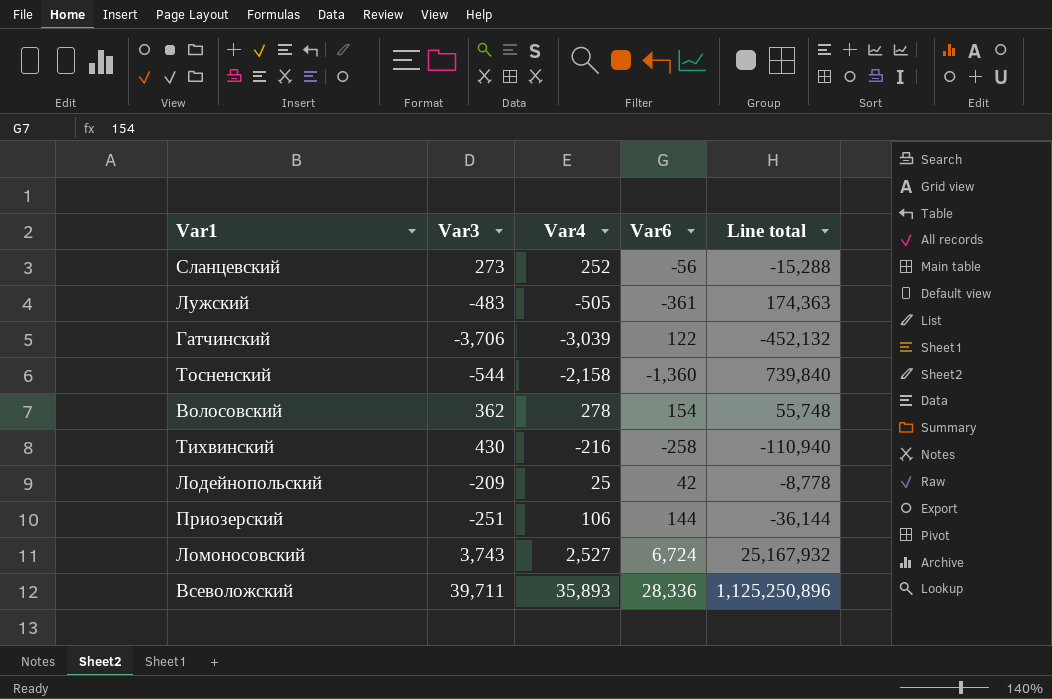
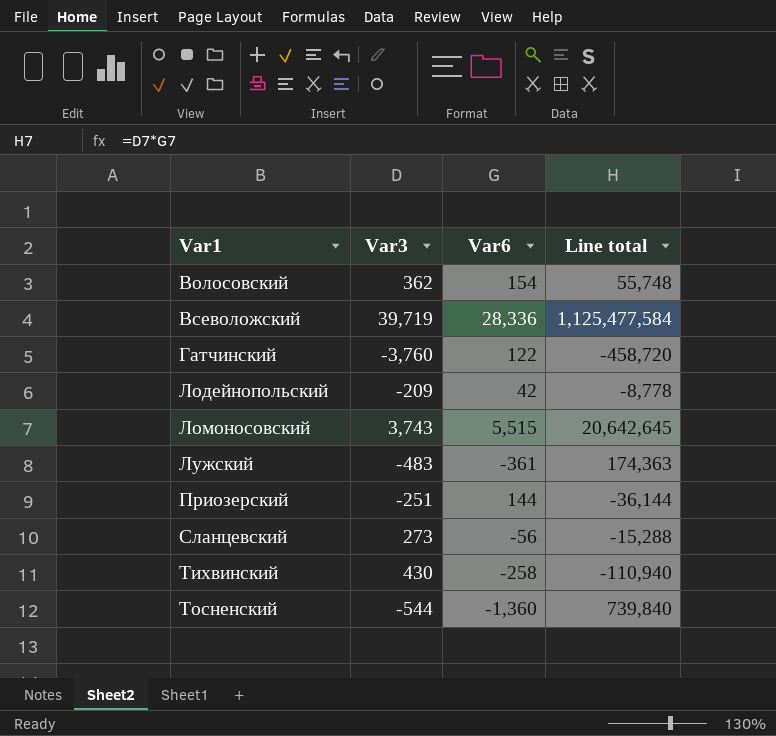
row order: none -> Var1 ascending
column Var4 | position: 3 -> none
Всеволожский | Var3: 39,711 -> 39,719
Всеволожский | Line total: 1,125,250,896 -> 1,125,477,584
Гатчинский | Var3: -3,706 -> -3,760
Гатчинский | Line total: -452,132 -> -458,720
Ломоносовский | Var6: 6,724 -> 5,515
Ломоносовский | Line total: 25,167,932 -> 20,642,645

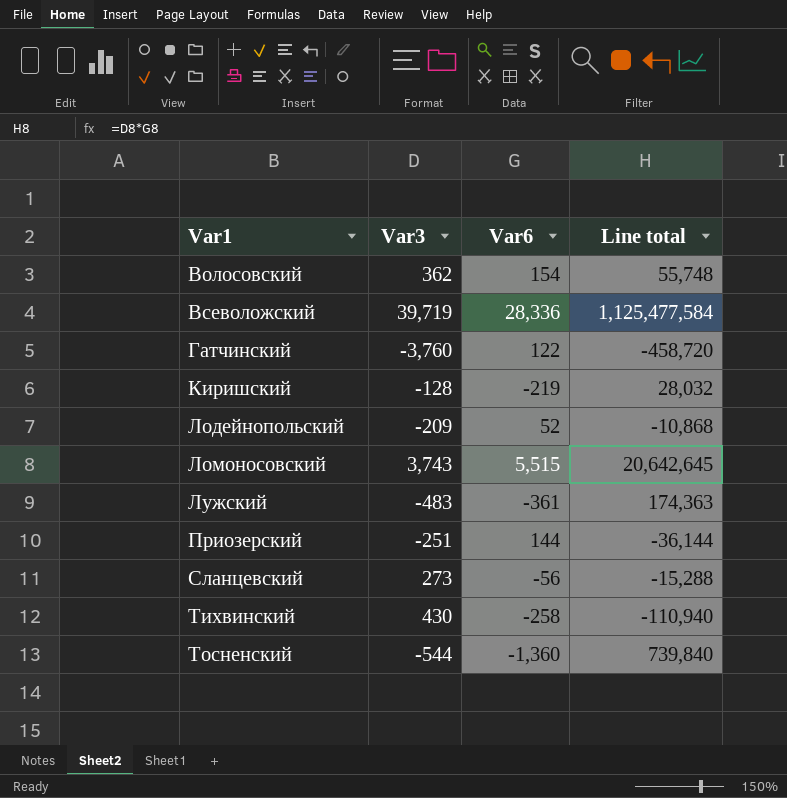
row Киришский: none -> -128 | -219 | 28,032
Лодейнопольский | Var6: 42 -> 52
Лодейнопольский | Line total: -8,778 -> -10,868

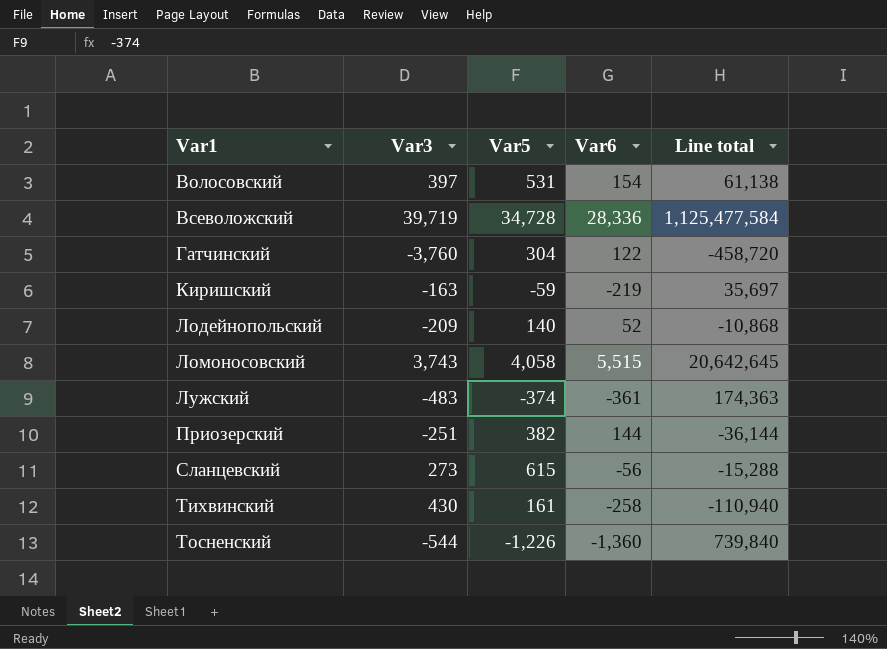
column Var5 | position: none -> 3
Волосовский | Var3: 362 -> 397
Волосовский | Line total: 55,748 -> 61,138
Киришский | Var3: -128 -> -163
Киришский | Line total: 28,032 -> 35,697

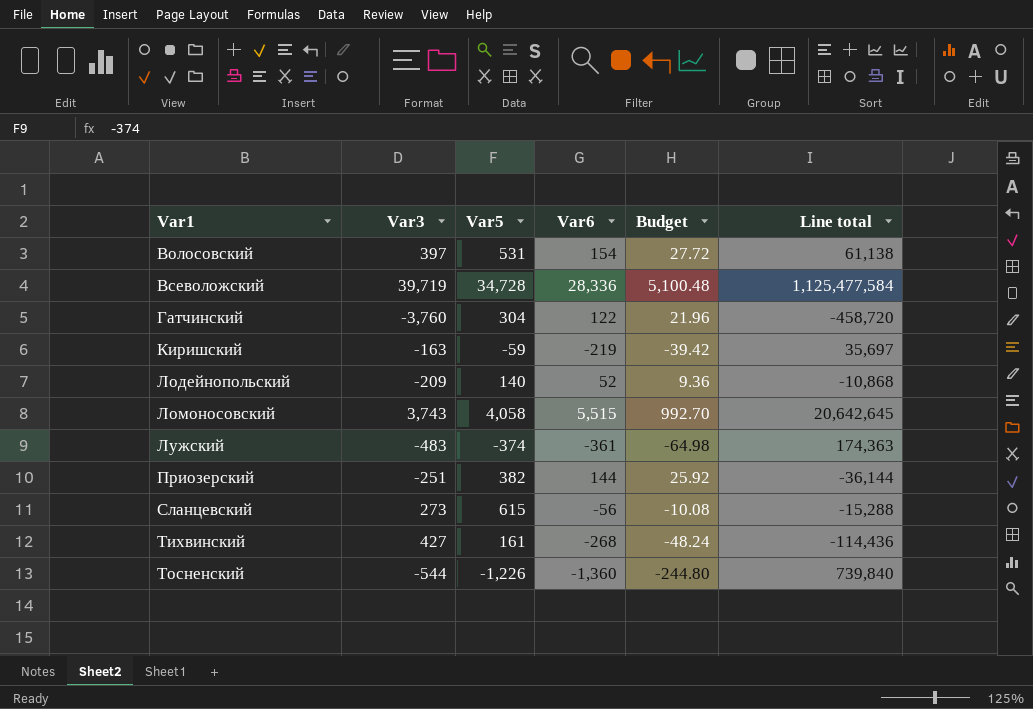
column Budget | formula: none -> [Var6] * 0.18
Тихвинский | Var3: 430 -> 427
Тихвинский | Var6: -258 -> -268
Тихвинский | Line total: -110,940 -> -114,436

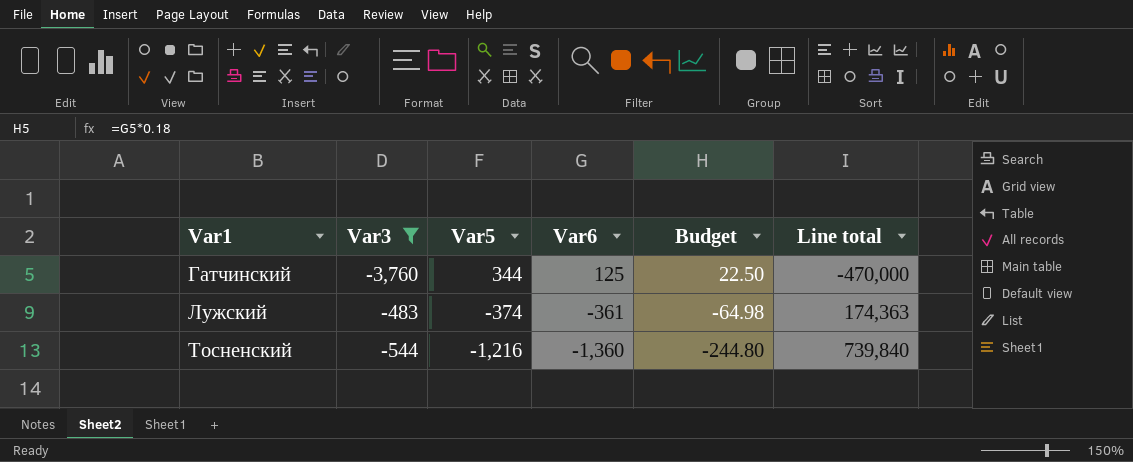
filter: none -> Var3 <= -483
Гатчинский | Var5: 304 -> 344
Гатчинский | Var6: 122 -> 125
Гатчинский | Budget: 21.96 -> 22.50
Гатчинский | Line total: -458,720 -> -470,000
Тосненский | Var5: -1,226 -> -1,216

